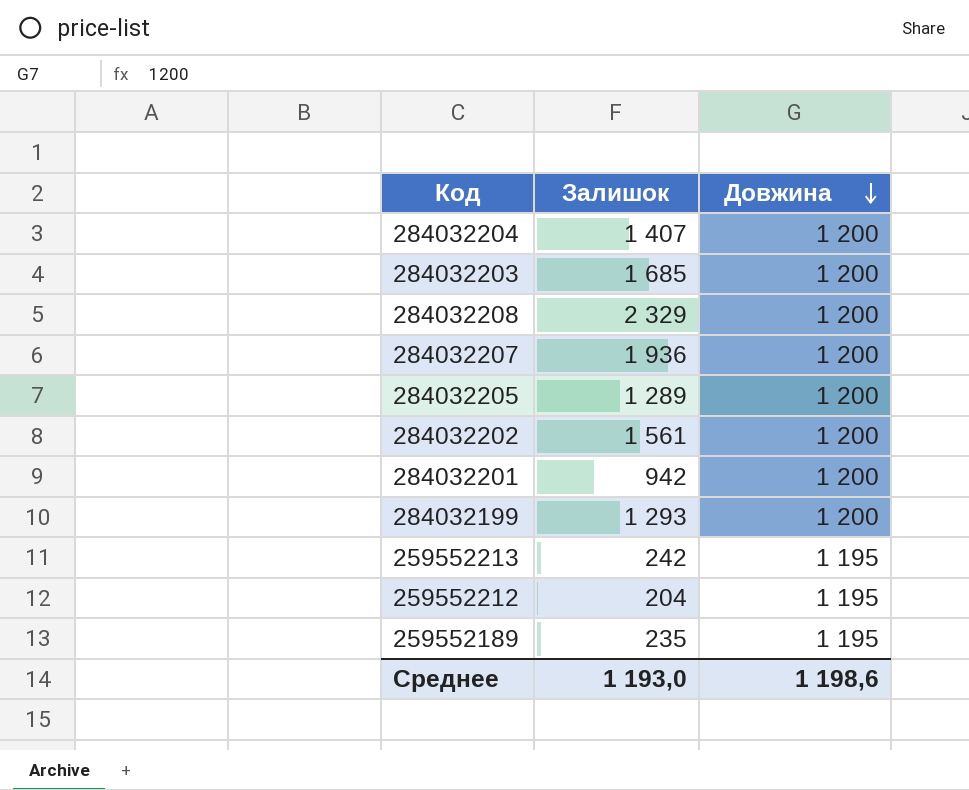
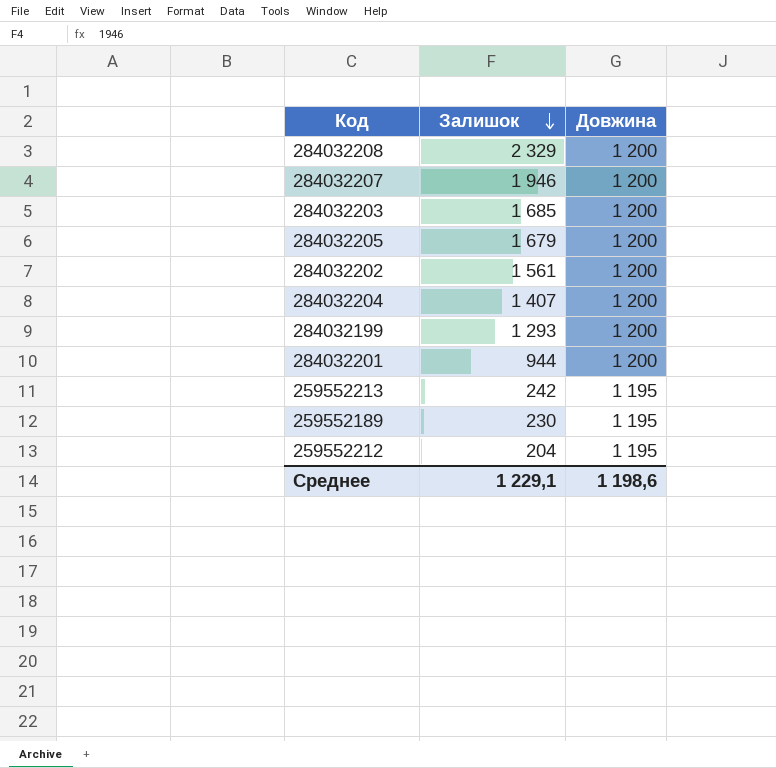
row order: Довжина descending -> Залишок descending
284032207 | Залишок: 1 936 -> 1 946
284032205 | Залишок: 1 289 -> 1 679
284032201 | Залишок: 942 -> 944
259552189 | Залишок: 235 -> 230
Среднее | Залишок: 1 193,0 -> 1 229,1

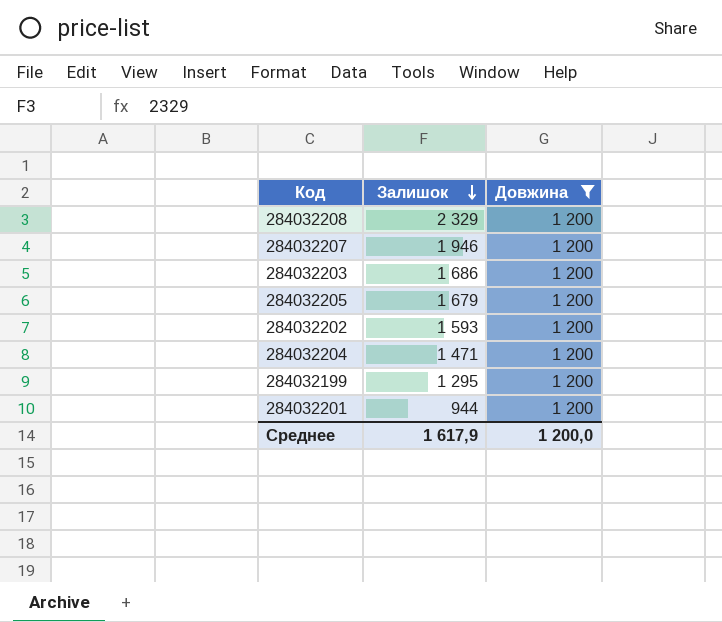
filter: none -> Довжина = 1 200
284032203 | Залишок: 1 685 -> 1 686
284032202 | Залишок: 1 561 -> 1 593
284032204 | Залишок: 1 407 -> 1 471
284032199 | Залишок: 1 293 -> 1 295
Среднее | Залишок: 1 229,1 -> 1 617,9
Среднее | Довжина: 1 198,6 -> 1 200,0

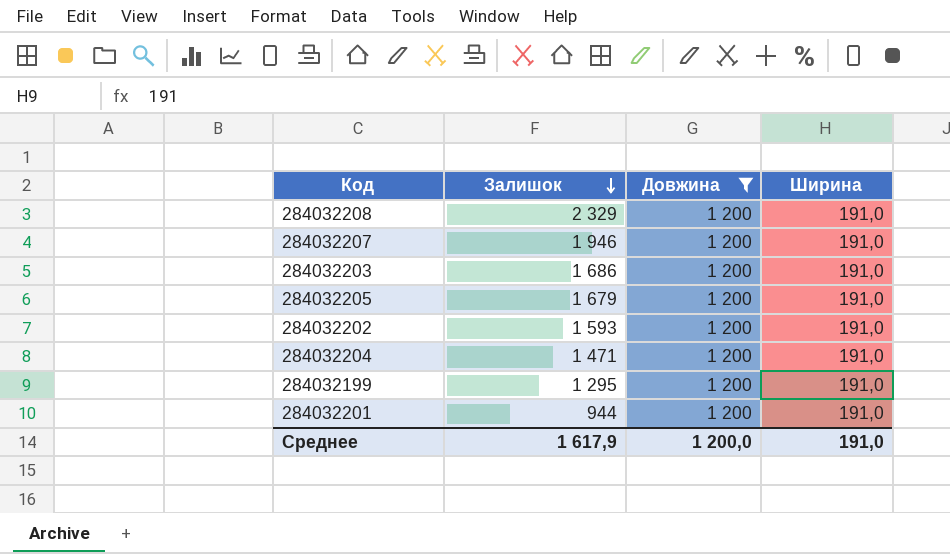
column Ширина | position: none -> 4

